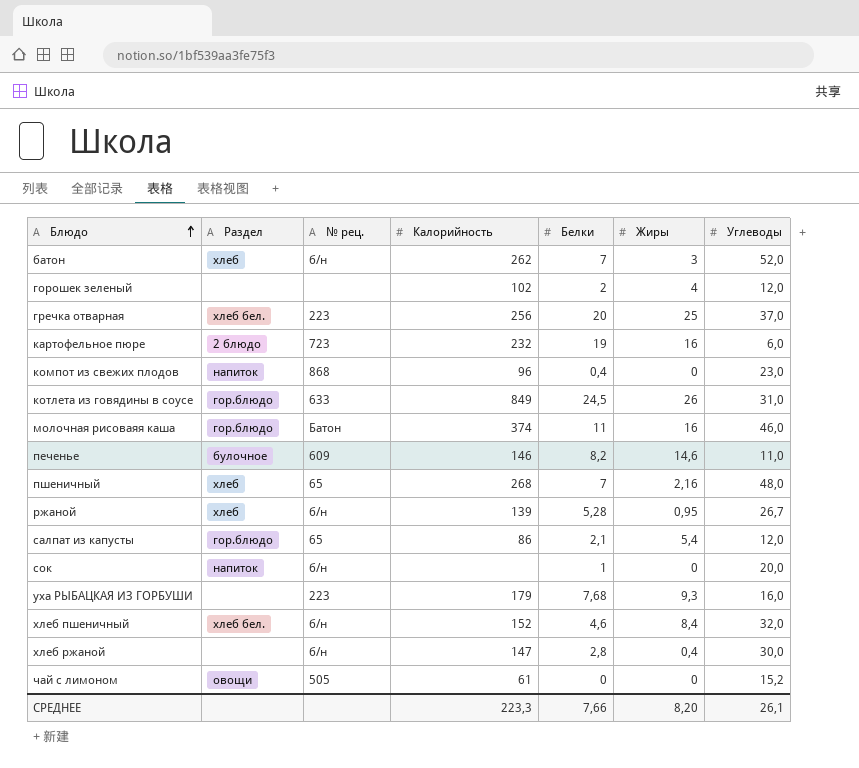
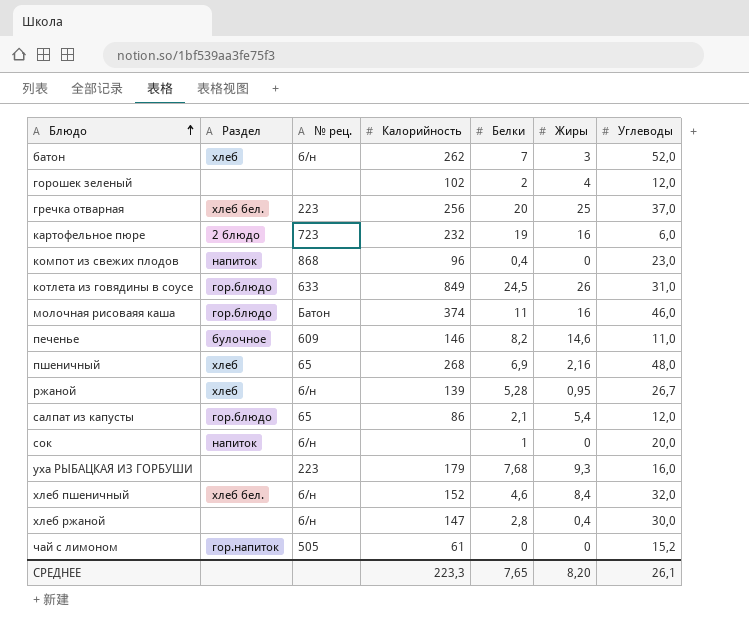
пшеничный | Белки: 7 -> 6,9
чай с лимоном | Раздел: овощи -> гор.напиток
СРЕДНЕЕ | Белки: 7,66 -> 7,65

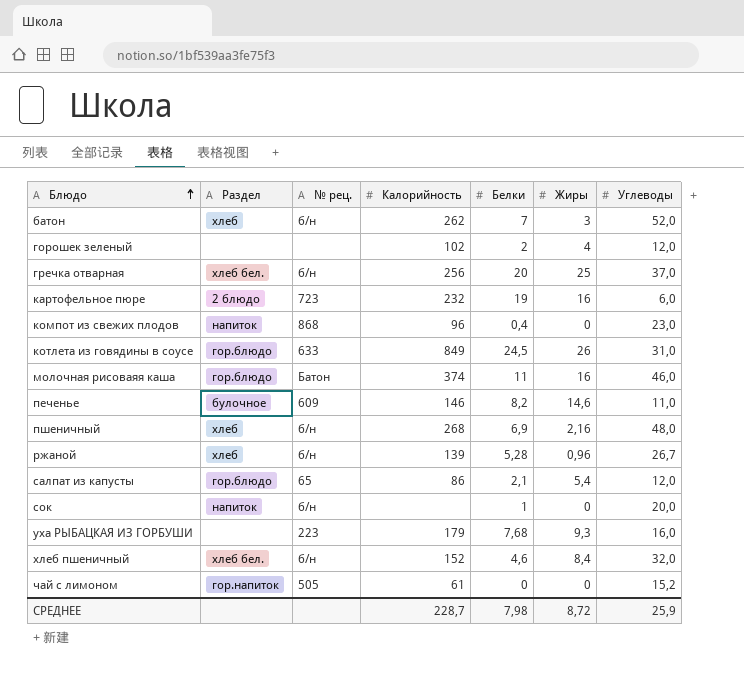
row хлеб ржаной: none | б/н | 147 | 2,8 | 0,4 | 30,0 -> none
гречка отварная | № рец.: 223 -> б/н
пшеничный | № рец.: 65 -> б/н
ржаной | Жиры: 0,95 -> 0,96
СРЕДНЕЕ | Калорийность: 223,3 -> 228,7
СРЕДНЕЕ | Белки: 7,65 -> 7,98
СРЕДНЕЕ | Жиры: 8,20 -> 8,72
СРЕДНЕЕ | Углеводы: 26,1 -> 25,9

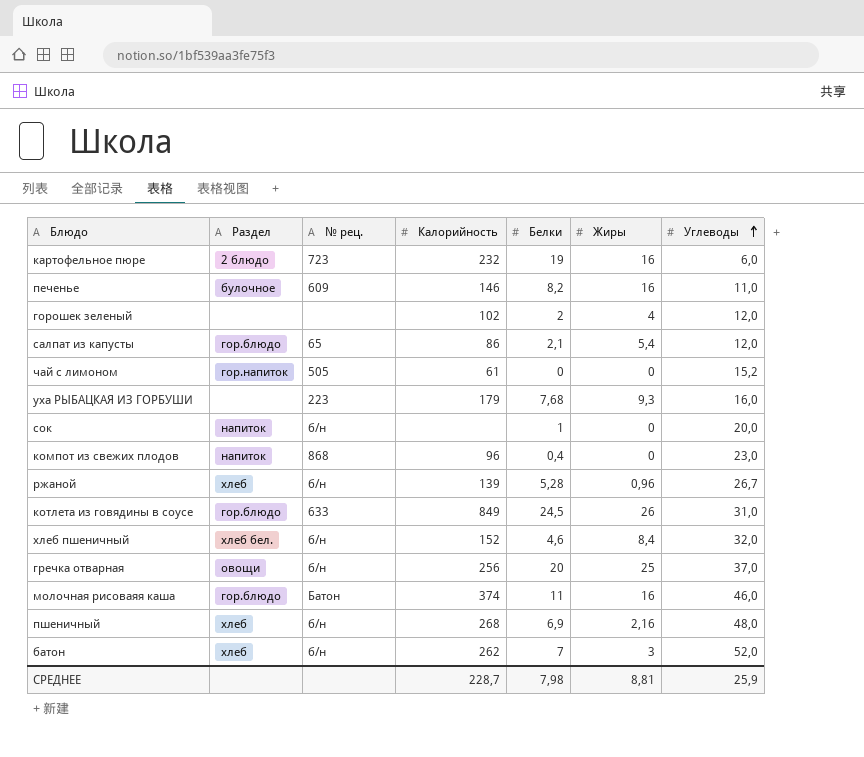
row order: Блюдо ascending -> Углеводы ascending
печенье | Жиры: 14,6 -> 16
гречка отварная | Раздел: хлеб бел. -> овощи
СРЕДНЕЕ | Жиры: 8,72 -> 8,81

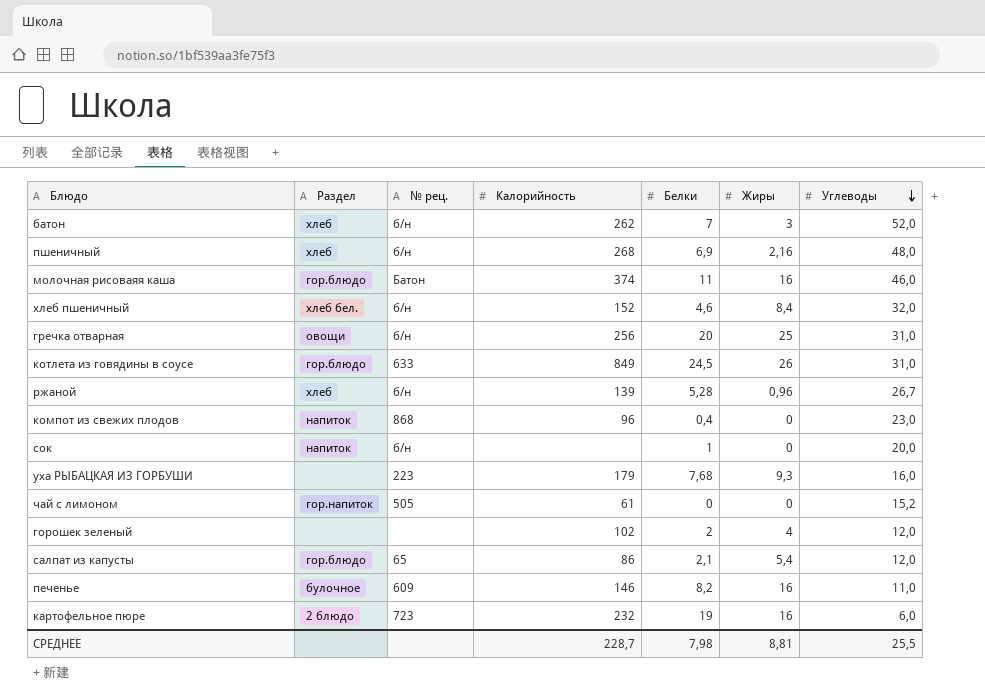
row order: Углеводы ascending -> Углеводы descending
гречка отварная | Углеводы: 37,0 -> 31,0
СРЕДНЕЕ | Углеводы: 25,9 -> 25,5

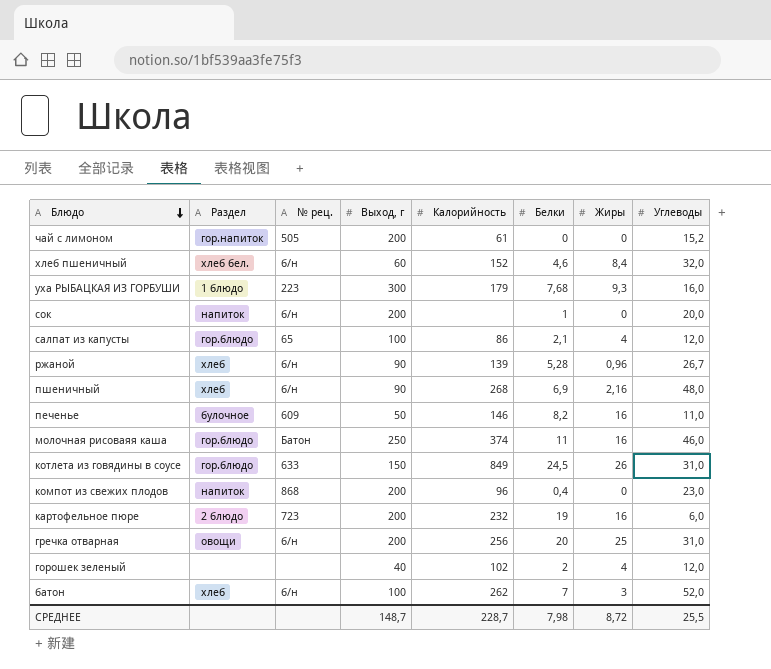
row order: Углеводы descending -> Блюдо descending
column Выход, г | position: none -> 4
уха РЫБАЦКАЯ ИЗ ГОРБУШИ | Раздел: none -> 1 блюдо
салпат из капусты | Жиры: 5,4 -> 4
СРЕДНЕЕ | Жиры: 8,81 -> 8,72

